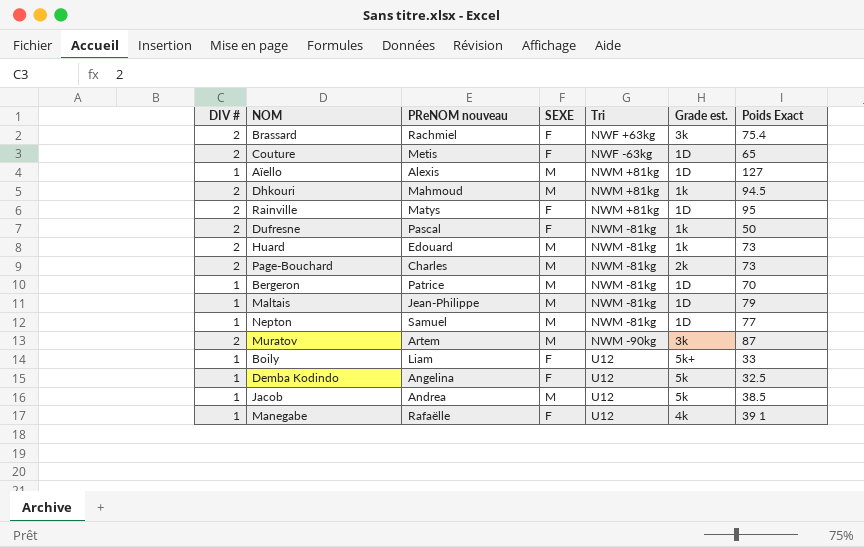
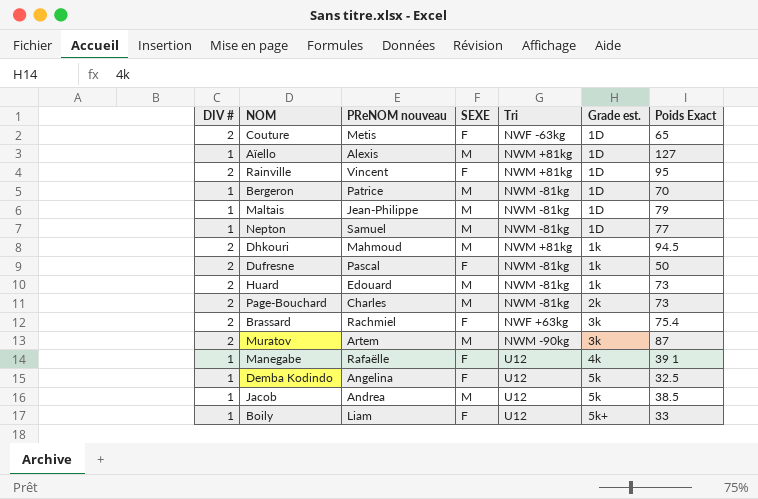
row order: Tri ascending -> Grade est. ascending
Rainville | PReNOM nouveau: Matys -> Vincent

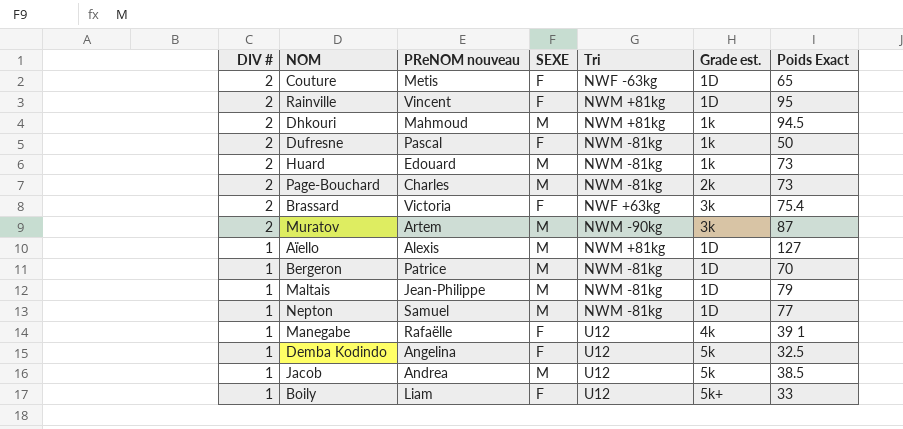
row order: Grade est. ascending -> DIV # descending
Brassard | PReNOM nouveau: Rachmiel -> Victoria

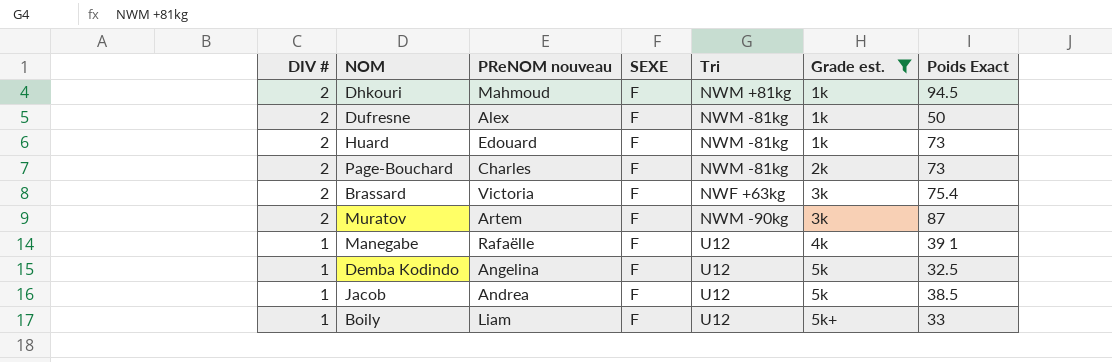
filter: none -> Grade est. != 1D
Dhkouri | SEXE: M -> F
Dufresne | PReNOM nouveau: Pascal -> Alex
Huard | SEXE: M -> F
Page-Bouchard | SEXE: M -> F
Muratov | SEXE: M -> F
Jacob | SEXE: M -> F

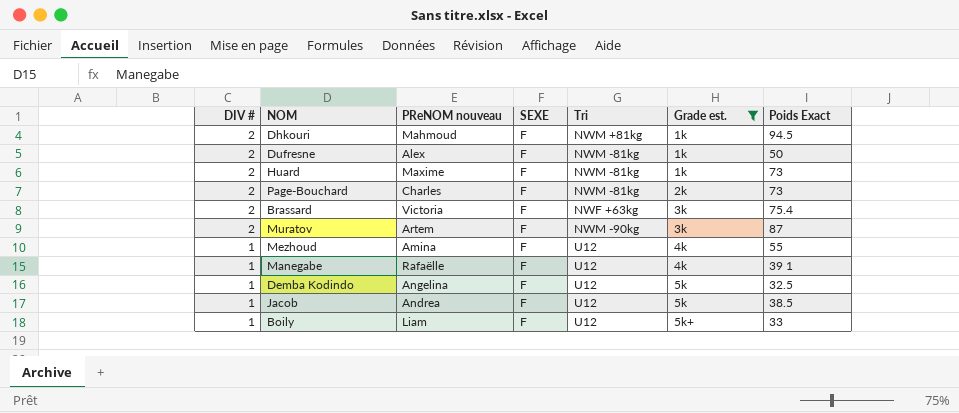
Huard | PReNOM nouveau: Edouard -> Maxime
row Mezhoud: none -> 1 | Amina | F | U12 | 4k | 55

